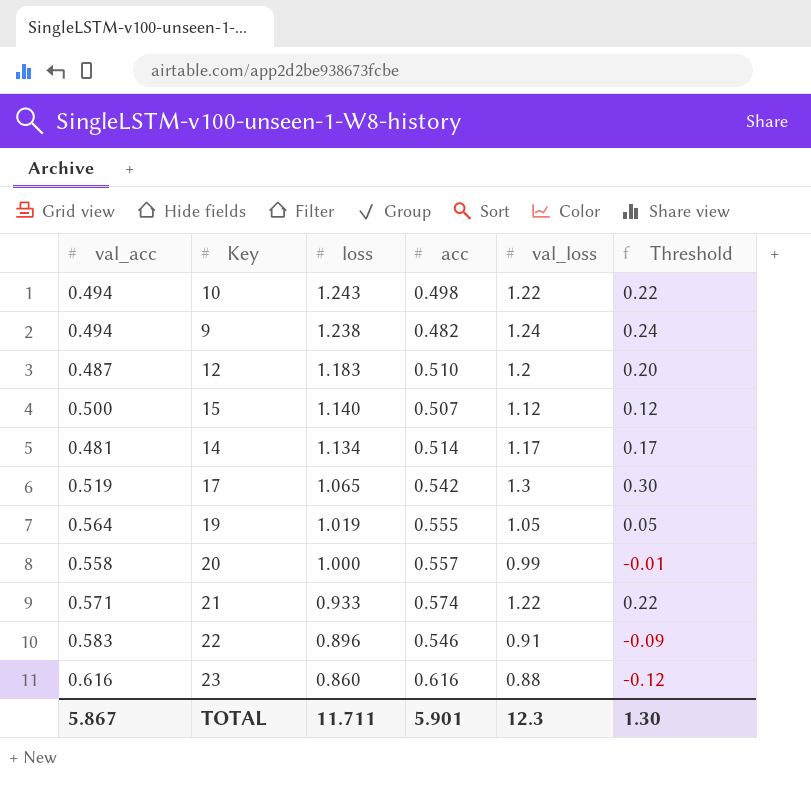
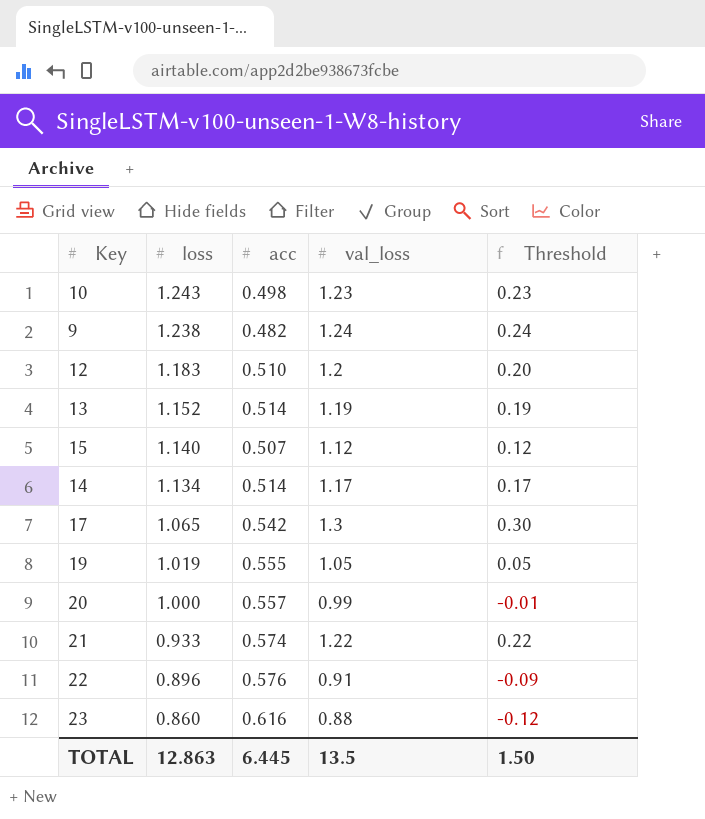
column val_acc | position: 1 -> none
10 | val_loss: 1.22 -> 1.23
10 | Threshold: 0.22 -> 0.23
row 13: none -> 1.152 | 0.514 | 1.19 | 0.19
22 | acc: 0.546 -> 0.576
TOTAL | loss: 11.711 -> 12.863
TOTAL | acc: 5.901 -> 6.445
TOTAL | val_loss: 12.3 -> 13.5
TOTAL | Threshold: 1.30 -> 1.50

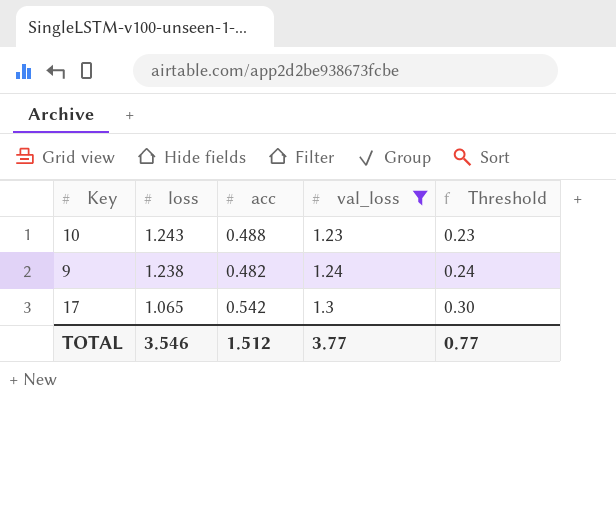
filter: none -> val_loss >= 1.23
10 | acc: 0.498 -> 0.488
TOTAL | loss: 12.863 -> 3.546
TOTAL | acc: 6.445 -> 1.512
TOTAL | val_loss: 13.5 -> 3.77
TOTAL | Threshold: 1.50 -> 0.77

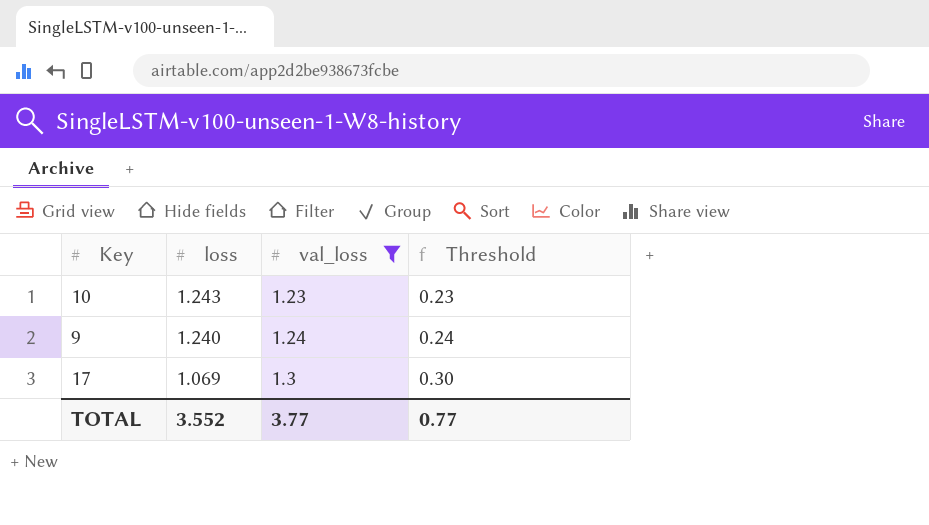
column acc | position: 3 -> none
9 | loss: 1.238 -> 1.240
17 | loss: 1.065 -> 1.069
TOTAL | loss: 3.546 -> 3.552

